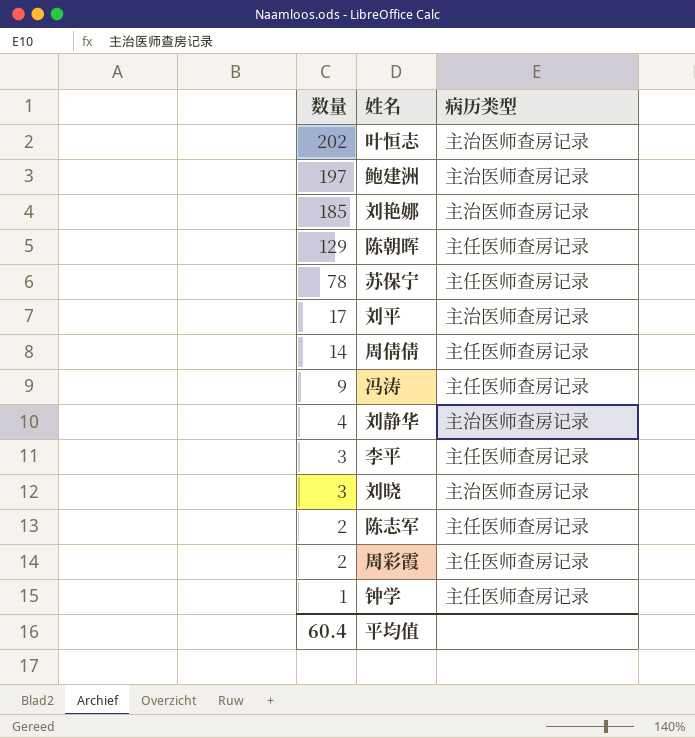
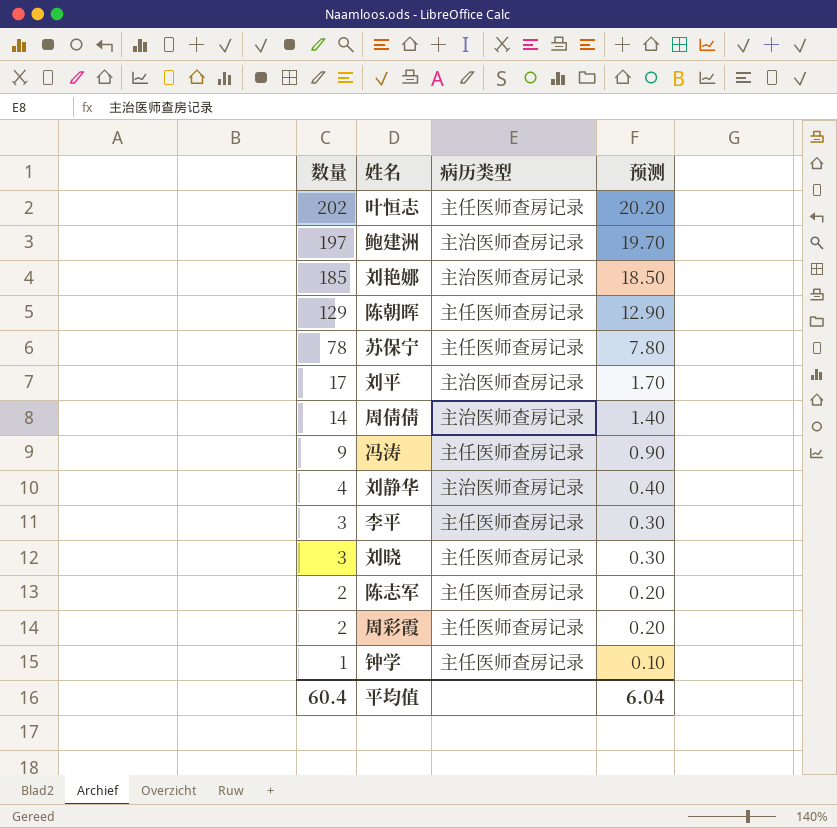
column 预测 | formula: none -> [数量] * 0.1
叶恒志 | 病历类型: 主治医师查房记录 -> 主任医师查房记录
周倩倩 | 病历类型: 主任医师查房记录 -> 主治医师查房记录
刘晓 | 病历类型: 主治医师查房记录 -> 主任医师查房记录

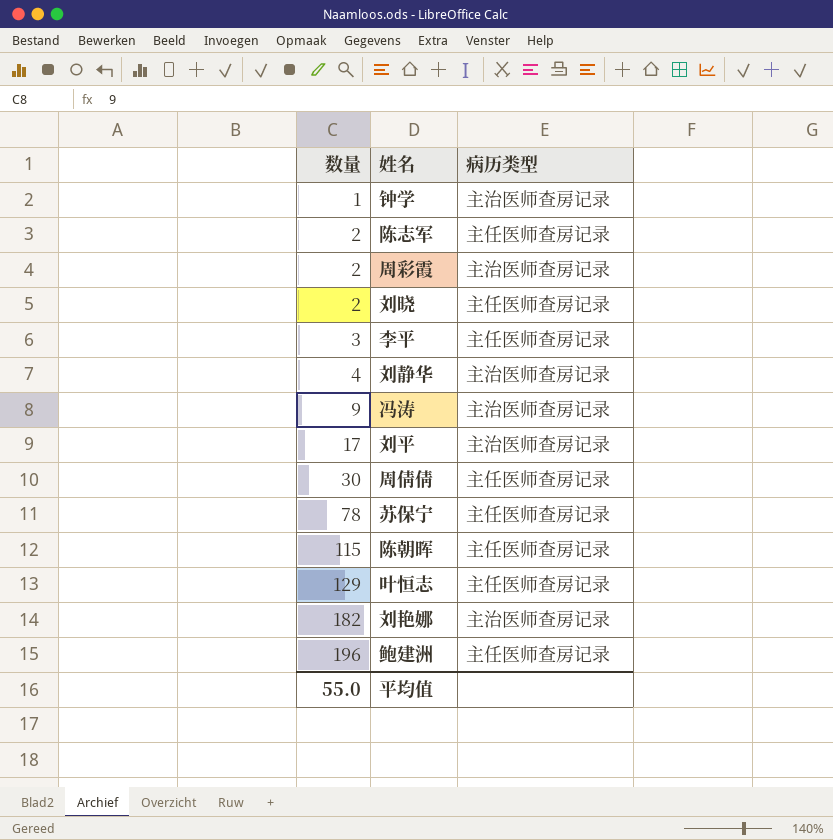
row order: 数量 descending -> 数量 ascending
column 预测 | formula: [数量] * 0.1 -> none
钟学 | 病历类型: 主任医师查房记录 -> 主治医师查房记录
周彩霞 | 病历类型: 主任医师查房记录 -> 主治医师查房记录
刘晓 | 数量: 3 -> 2
冯涛 | 病历类型: 主任医师查房记录 -> 主治医师查房记录
周倩倩 | 数量: 14 -> 30
周倩倩 | 病历类型: 主治医师查房记录 -> 主任医师查房记录
陈朝晖 | 数量: 129 -> 115
叶恒志 | 数量: 202 -> 129
刘艳娜 | 数量: 185 -> 182
鲍建洲 | 数量: 197 -> 196
鲍建洲 | 病历类型: 主治医师查房记录 -> 主任医师查房记录
平均值 | 数量: 60.4 -> 55.0

